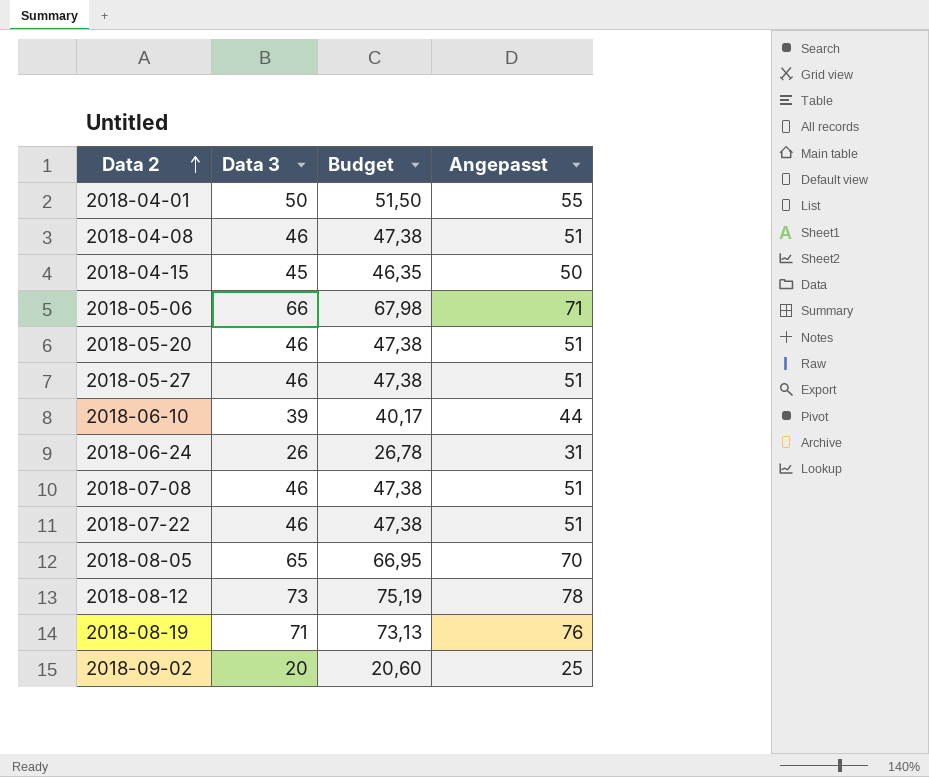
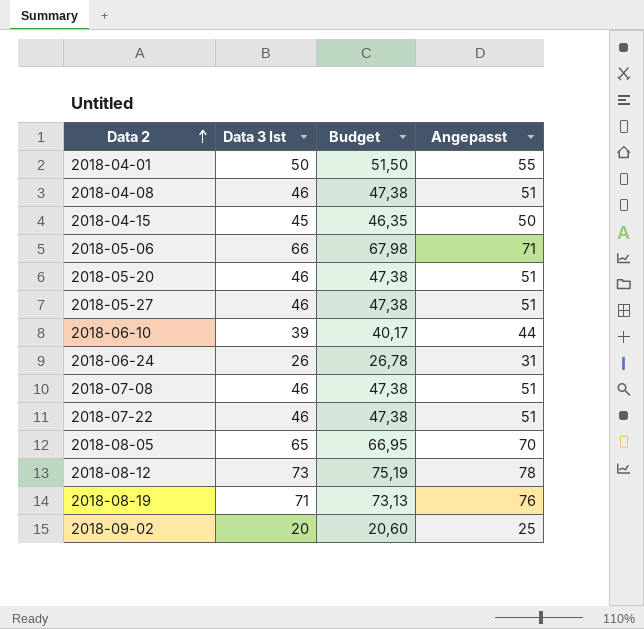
column name: Data 3 -> Data 3 Ist

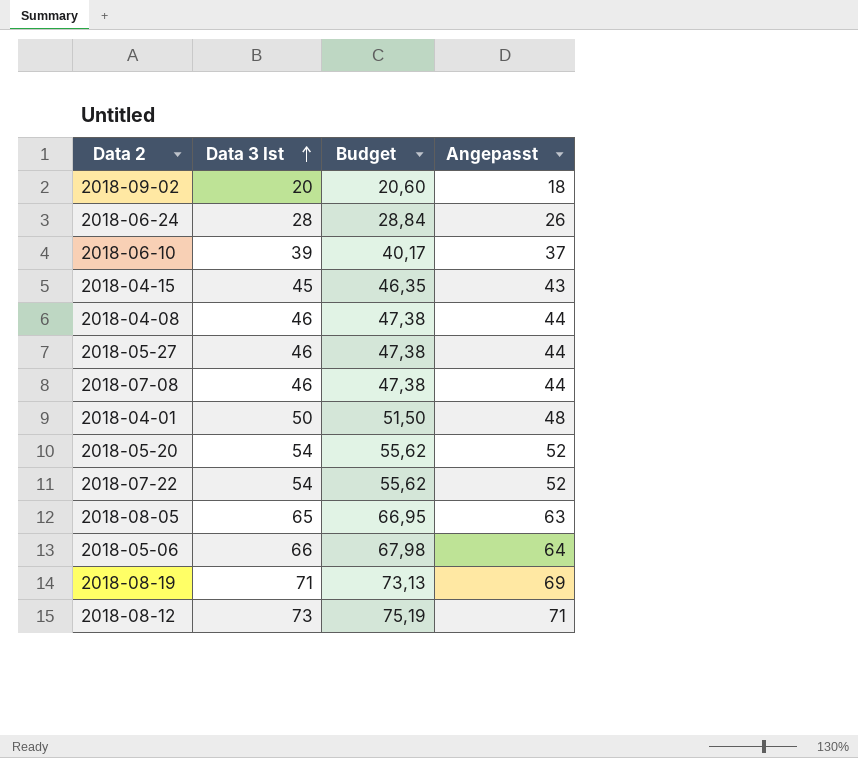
row order: Data 2 ascending -> Data 3 Ist ascending
column Angepasst | formula: [Data 3 Ist] + 5 -> [Data 3 Ist] - 2
2018-06-24 | Data 3 Ist: 26 -> 28
2018-06-24 | Budget: 26,78 -> 28,84
2018-05-20 | Data 3 Ist: 46 -> 54
2018-05-20 | Budget: 47,38 -> 55,62
2018-07-22 | Data 3 Ist: 46 -> 54
2018-07-22 | Budget: 47,38 -> 55,62

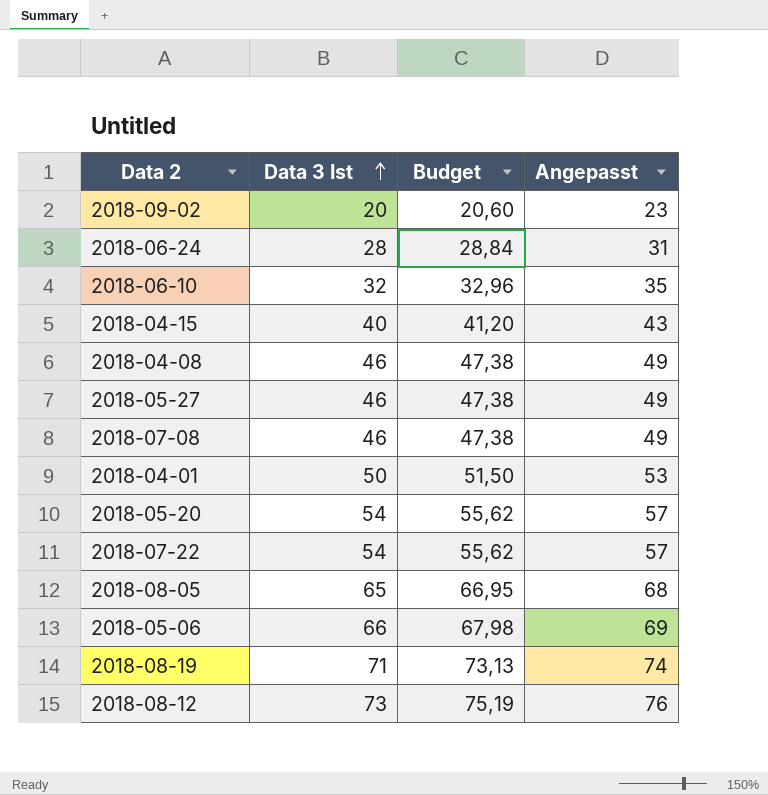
column Angepasst | formula: [Data 3 Ist] - 2 -> [Data 3 Ist] + 3
2018-06-10 | Data 3 Ist: 39 -> 32
2018-06-10 | Budget: 40,17 -> 32,96
2018-04-15 | Data 3 Ist: 45 -> 40
2018-04-15 | Budget: 46,35 -> 41,20

